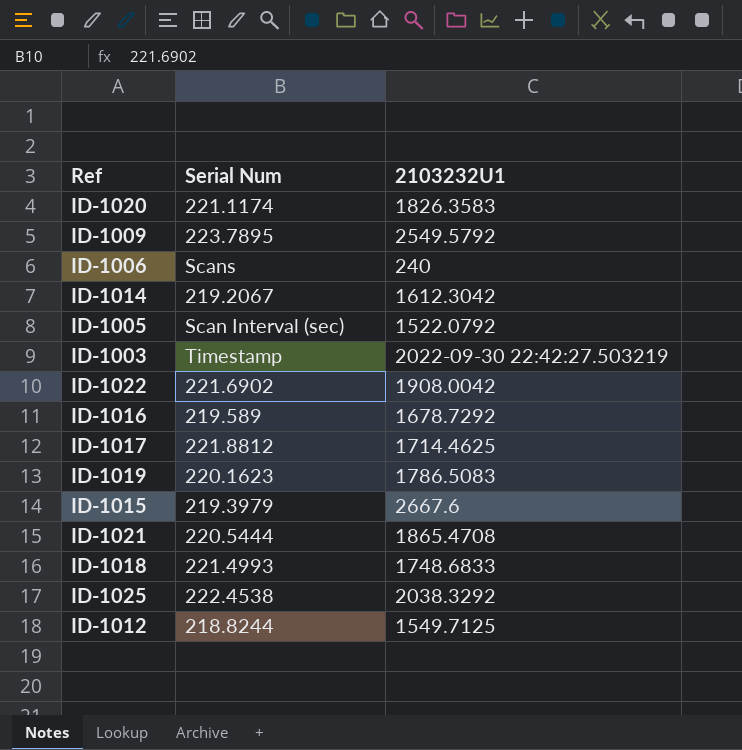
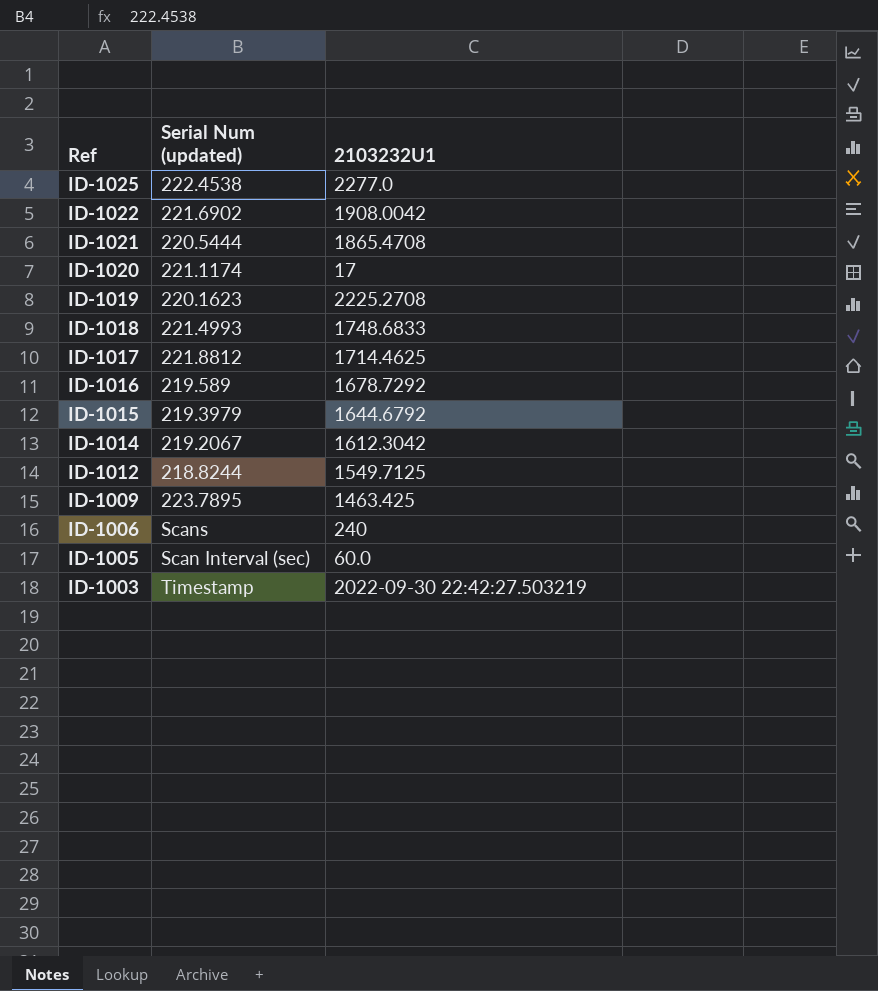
row order: none -> Ref descending
column name: Serial Num -> Serial Num (updated)
ID-1025 | 2103232U1: 2038.3292 -> 2277.0
ID-1020 | 2103232U1: 1826.3583 -> 17
ID-1019 | 2103232U1: 1786.5083 -> 2225.2708
ID-1015 | 2103232U1: 2667.6 -> 1644.6792
ID-1009 | 2103232U1: 2549.5792 -> 1463.425
ID-1005 | 2103232U1: 1522.0792 -> 60.0

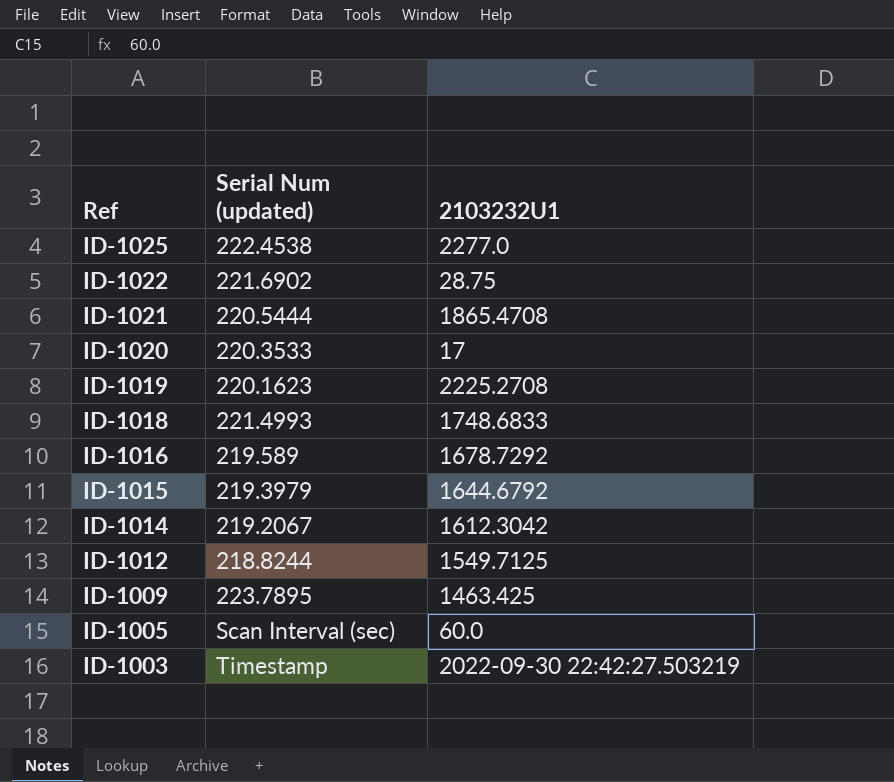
row ID-1017: 221.8812 | 1714.4625 -> none
row ID-1006: Scans | 240 -> none
ID-1022 | 2103232U1: 1908.0042 -> 28.75
ID-1020 | Serial Num (updated): 221.1174 -> 220.3533

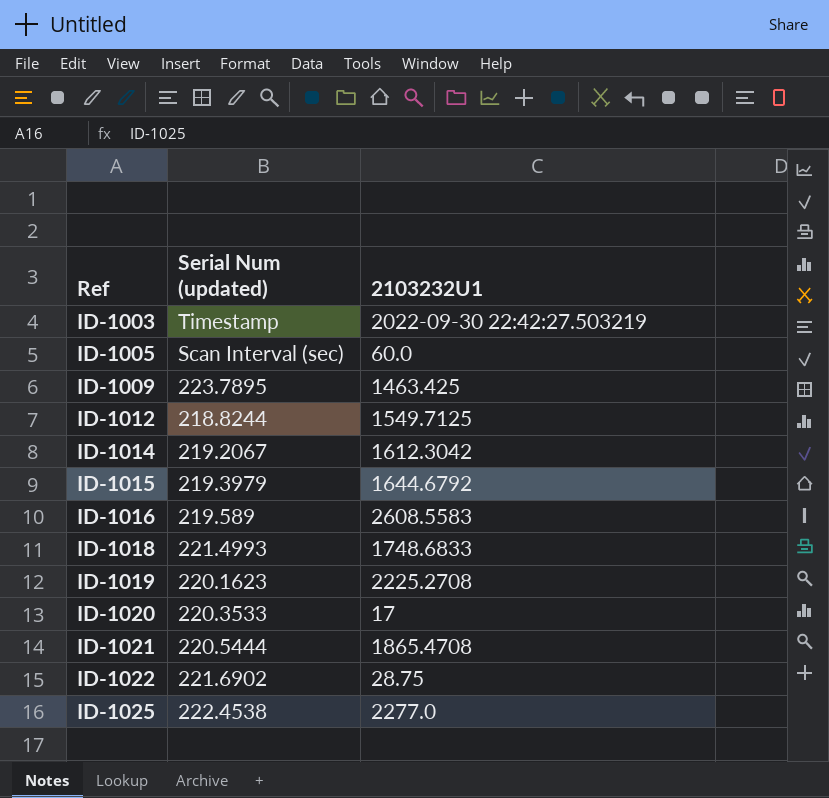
row order: Ref descending -> Ref ascending
ID-1016 | 2103232U1: 1678.7292 -> 2608.5583

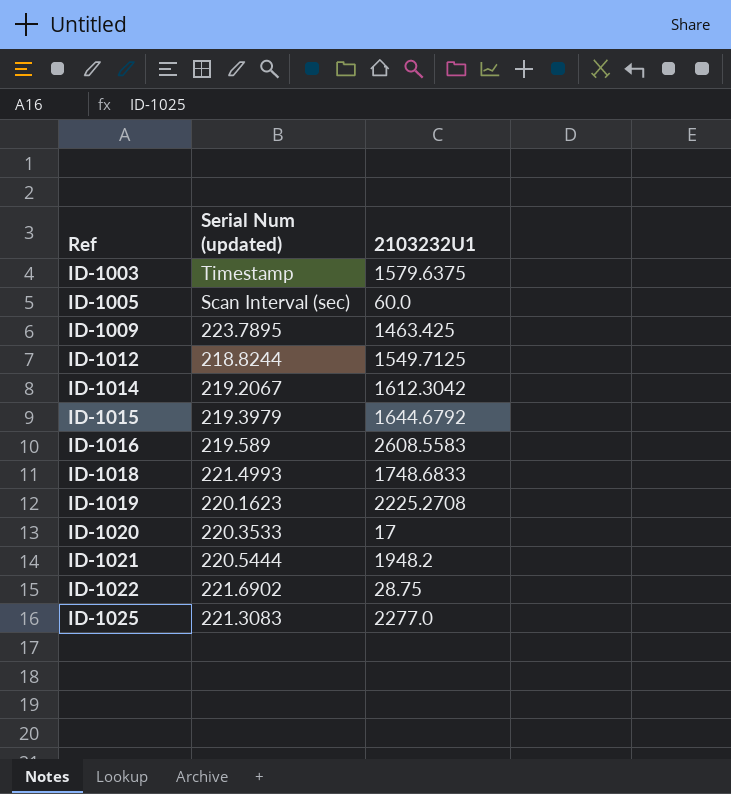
ID-1003 | 2103232U1: 2022-09-30 22:42:27.503219 -> 1579.6375
ID-1021 | 2103232U1: 1865.4708 -> 1948.2
ID-1025 | Serial Num (updated): 222.4538 -> 221.3083

